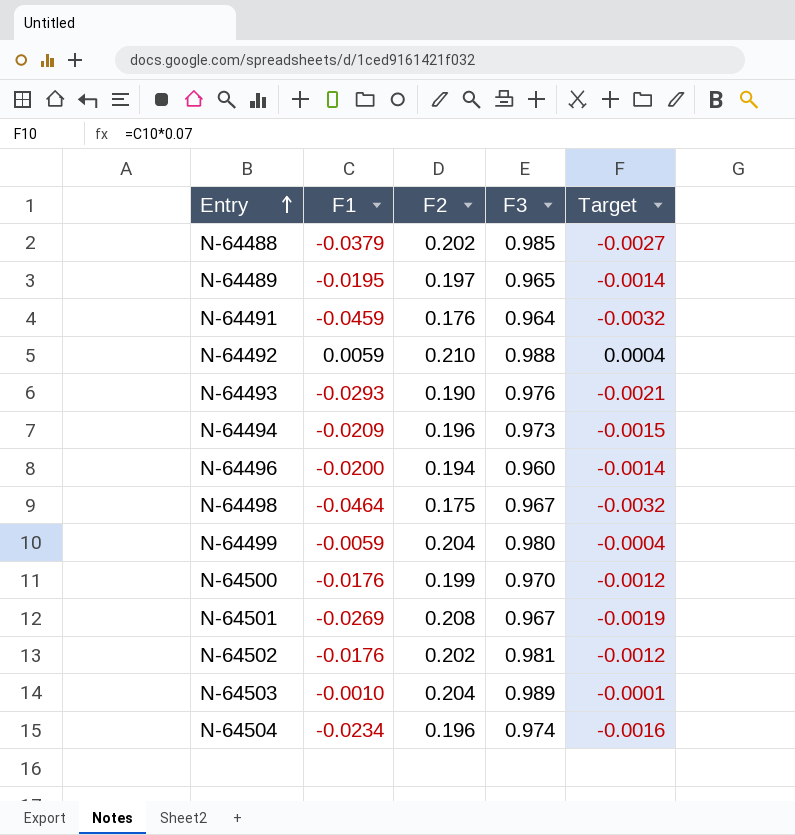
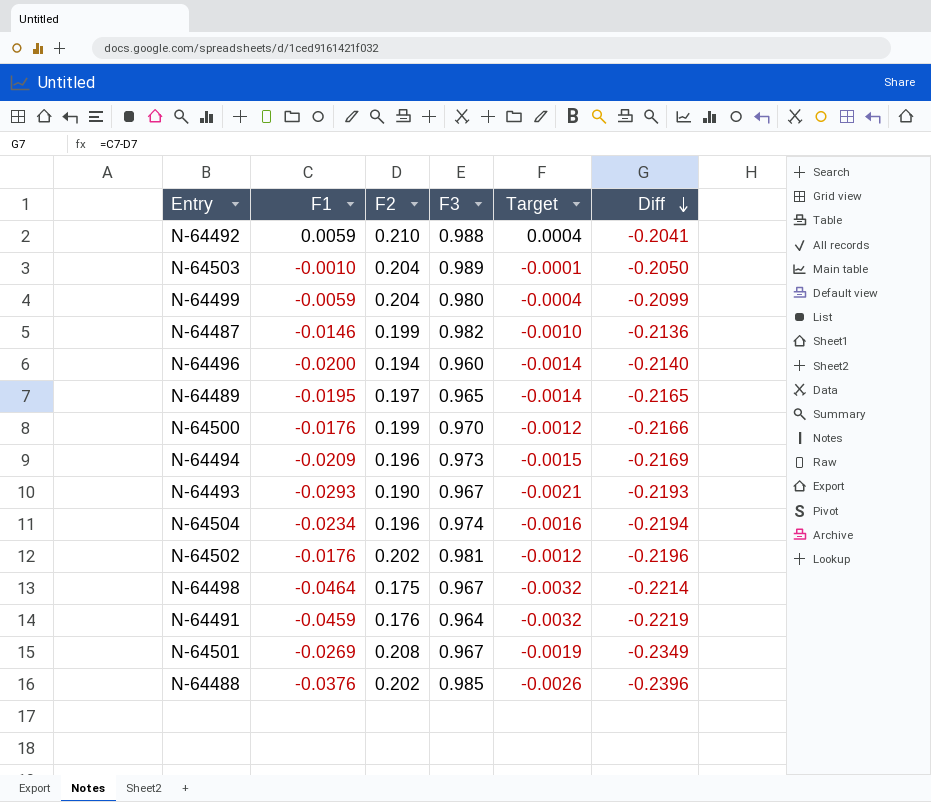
row order: Entry ascending -> Diff descending
column Diff | formula: none -> [F1] - [F2]
row N-64487: none -> -0.0146 | 0.199 | 0.982 | -0.0010 | -0.2136
N-64493 | F3: 0.976 -> 0.967
N-64488 | F1: -0.0379 -> -0.0376
N-64488 | Target: -0.0027 -> -0.0026

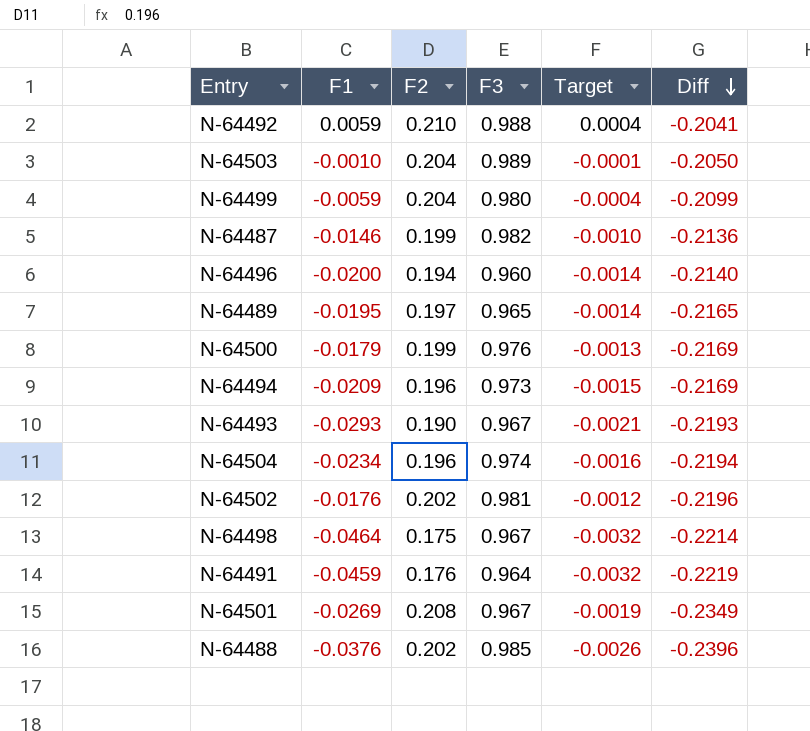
N-64500 | F1: -0.0176 -> -0.0179
N-64500 | F3: 0.970 -> 0.976
N-64500 | Target: -0.0012 -> -0.0013
N-64500 | Diff: -0.2166 -> -0.2169

